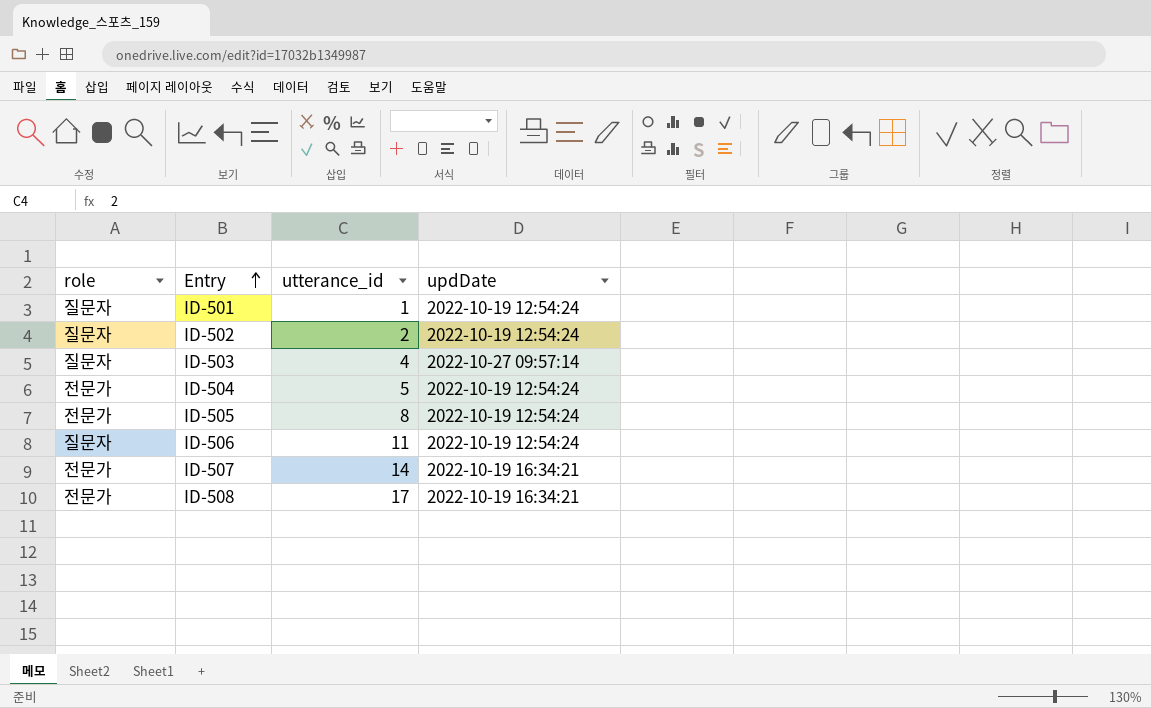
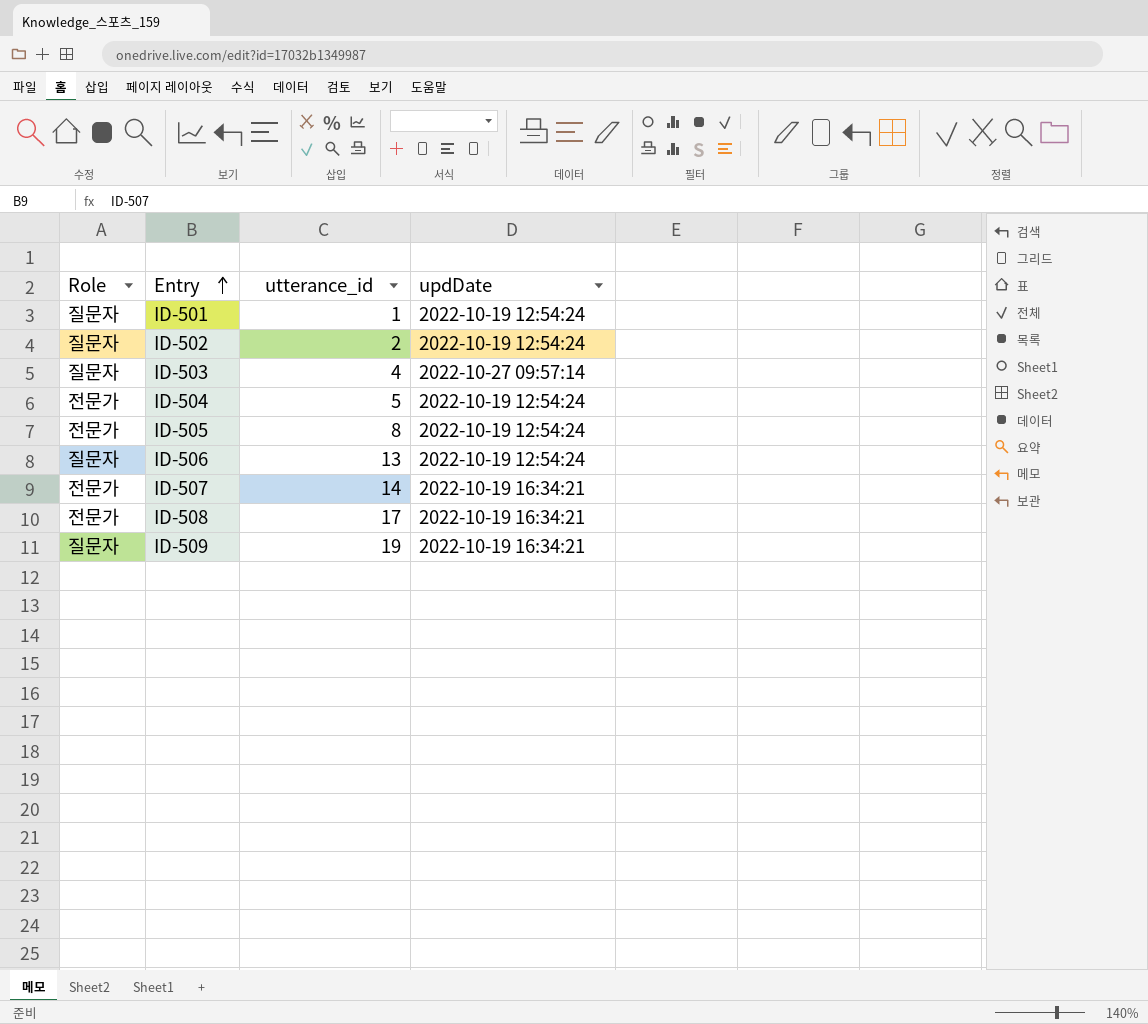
column name: role -> Role
ID-506 | utterance_id: 11 -> 13
row ID-509: none -> 질문자 | 19 | 2022-10-19 16:34:21

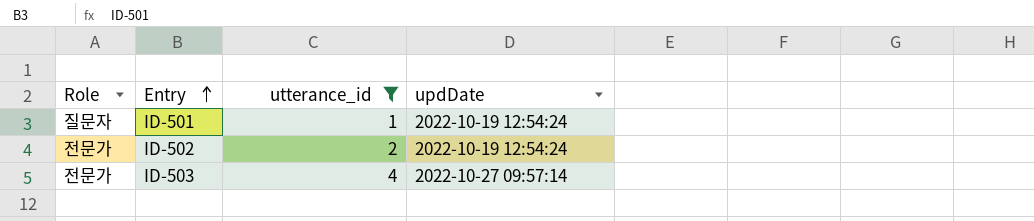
filter: none -> utterance_id <= 4
ID-502 | Role: 질문자 -> 전문가
ID-503 | Role: 질문자 -> 전문가

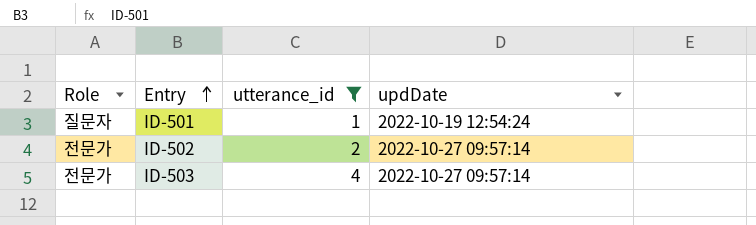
ID-502 | updDate: 2022-10-19 12:54:24 -> 2022-10-27 09:57:14

